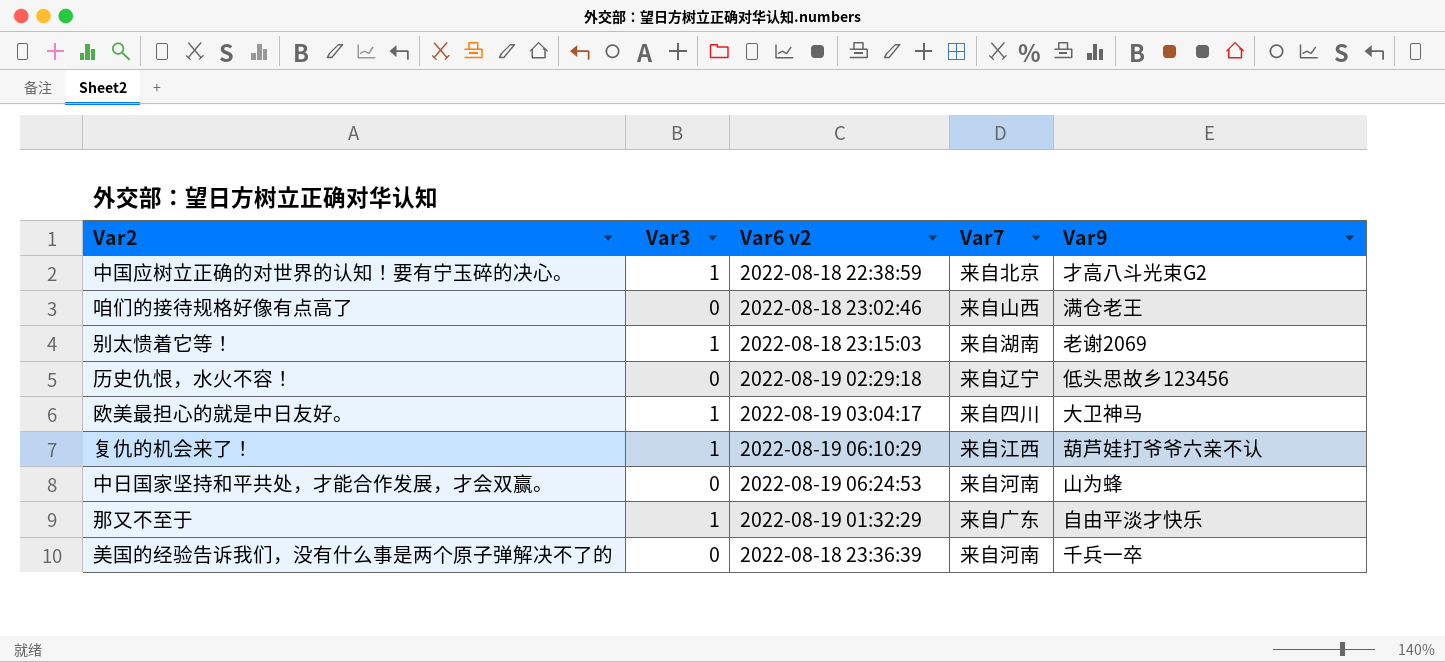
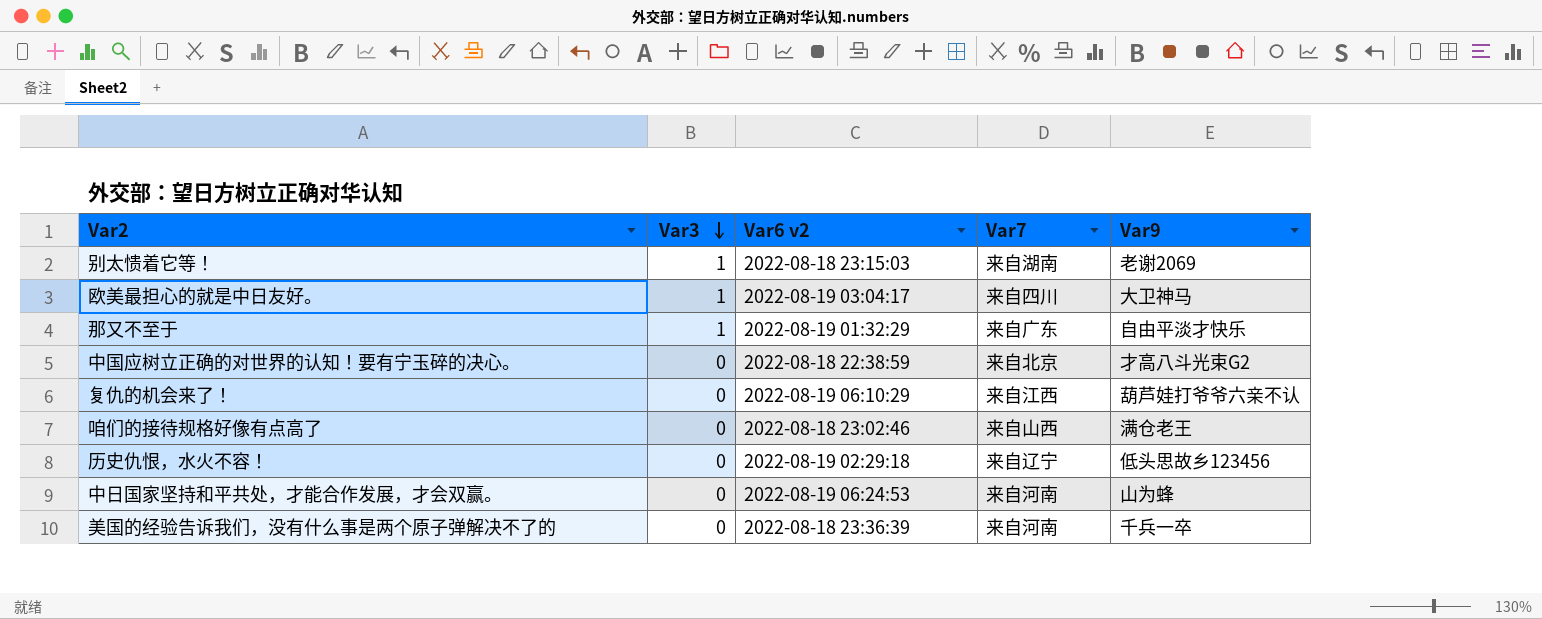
row order: none -> Var3 descending
中国应树立正确的对世界的认知！要有宁玉碎的决心。 | Var3: 1 -> 0
复仇的机会来了！ | Var3: 1 -> 0

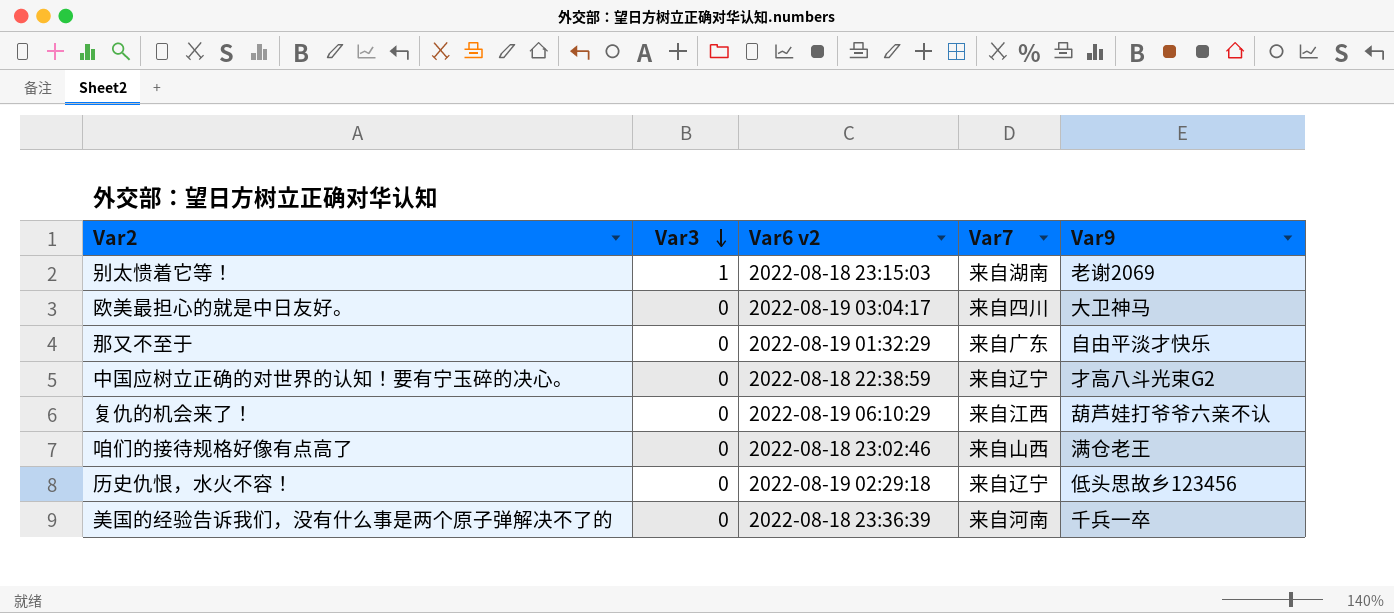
row 中日国家坚持和平共处，才能合作发展，才会双赢。: 0 | 2022-08-19 06:24:53 | 来自河南 | 山为蜂 -> none
欧美最担心的就是中日友好。 | Var3: 1 -> 0
那又不至于 | Var3: 1 -> 0
中国应树立正确的对世界的认知！要有宁玉碎的决心。 | Var7: 来自北京 -> 来自辽宁

